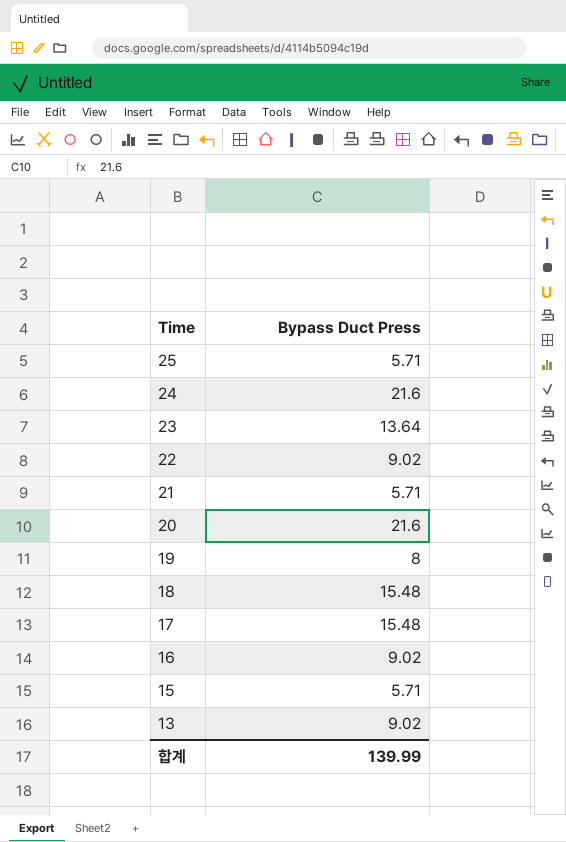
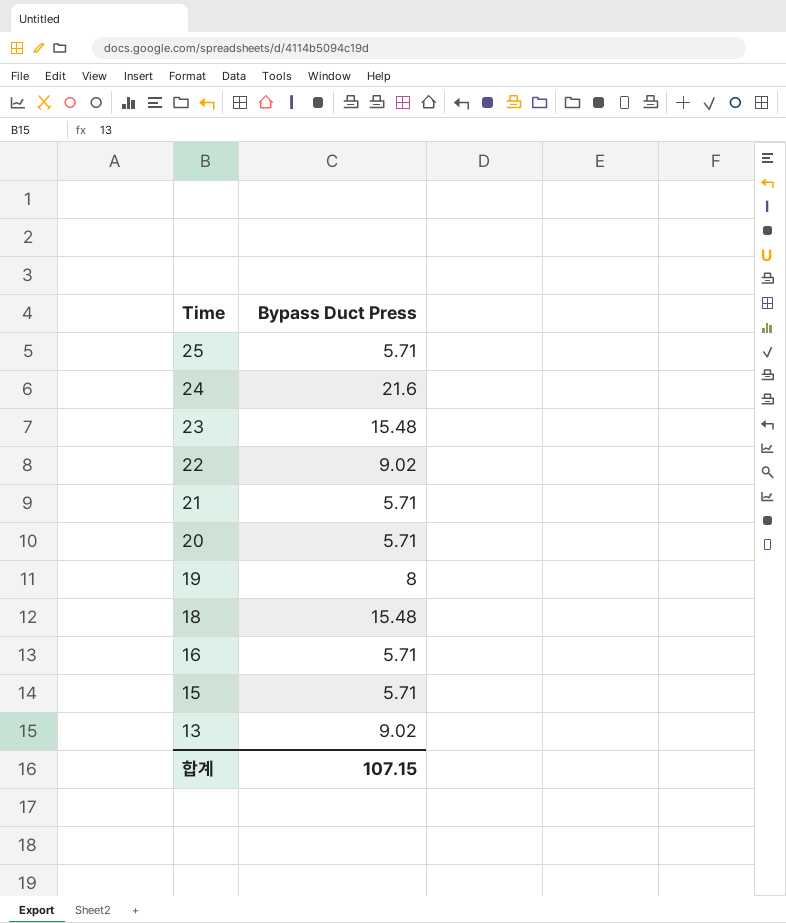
row 17: 15.48 -> none
23 | Bypass Duct Press: 13.64 -> 15.48
20 | Bypass Duct Press: 21.6 -> 5.71
16 | Bypass Duct Press: 9.02 -> 5.71
합계 | Bypass Duct Press: 139.99 -> 107.15

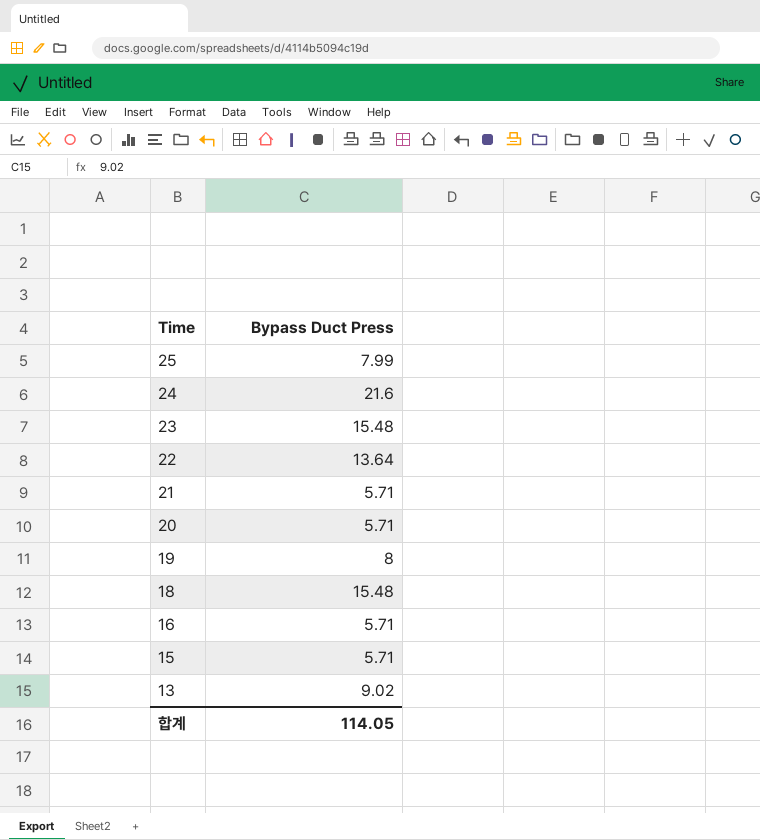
25 | Bypass Duct Press: 5.71 -> 7.99
22 | Bypass Duct Press: 9.02 -> 13.64
합계 | Bypass Duct Press: 107.15 -> 114.05

